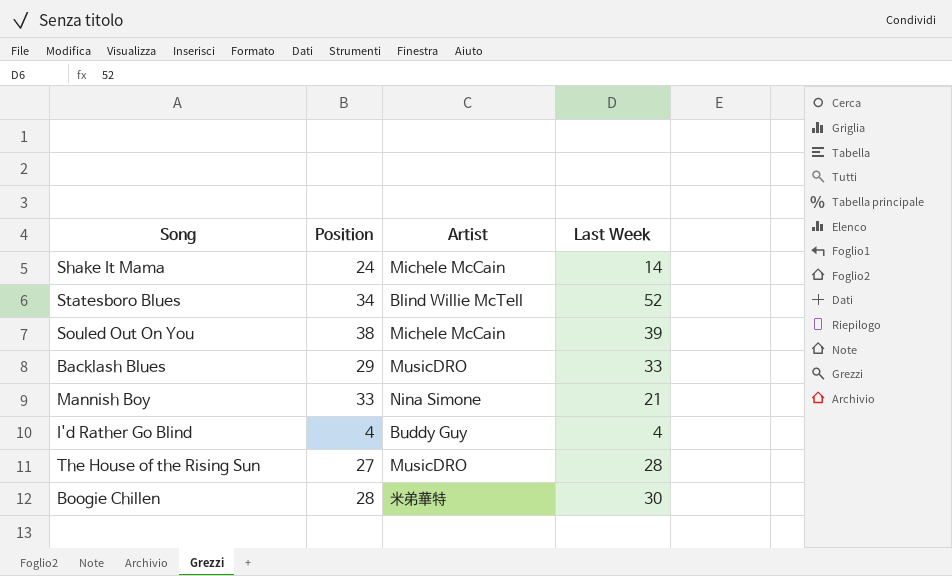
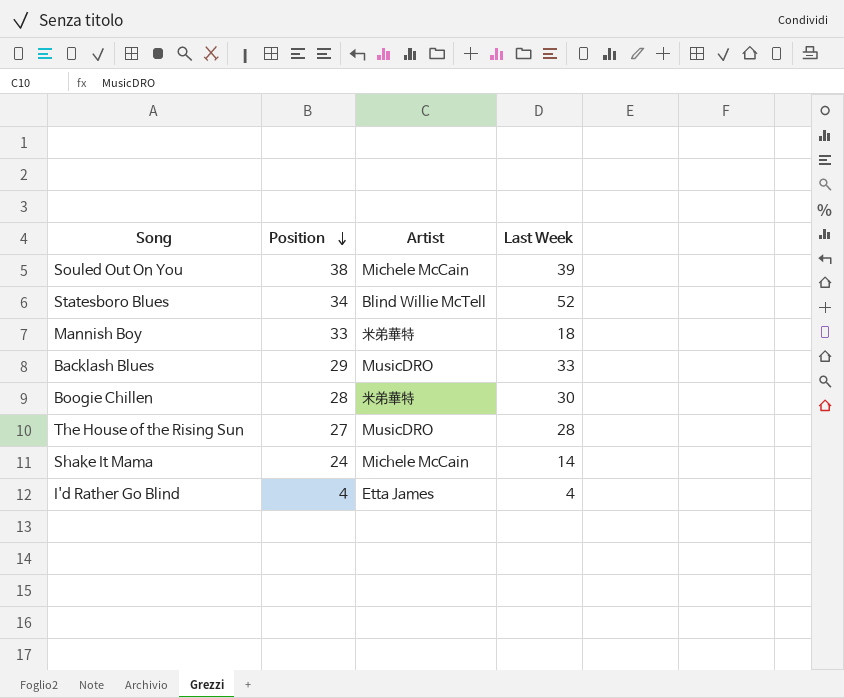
row order: none -> Position descending
Mannish Boy | Artist: Nina Simone -> 米弟華特
Mannish Boy | Last Week: 21 -> 18
I'd Rather Go Blind | Artist: Buddy Guy -> Etta James

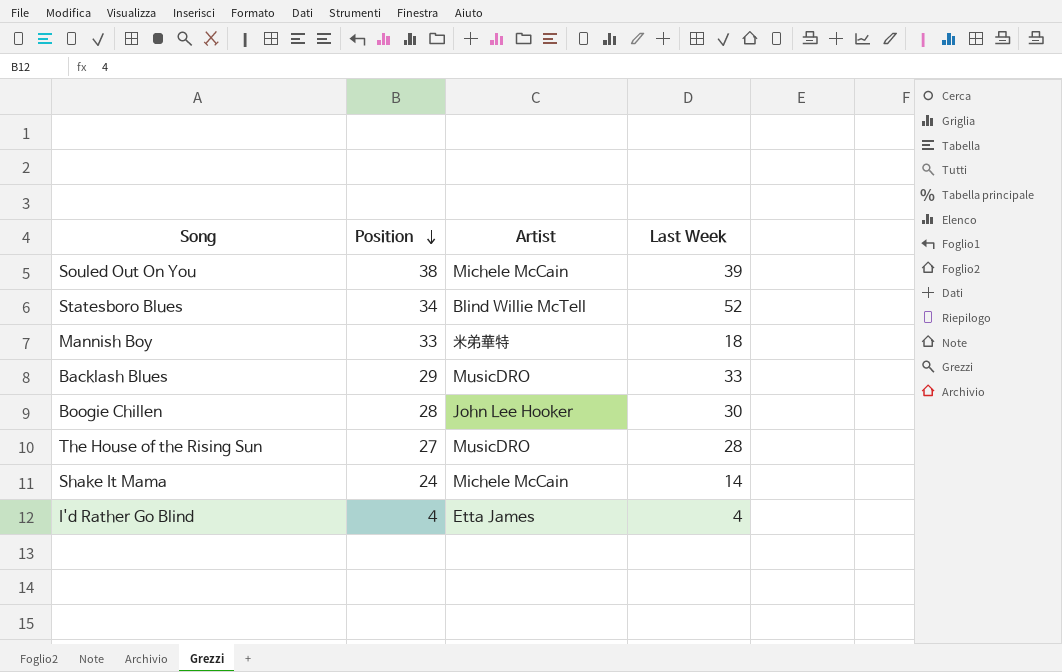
Boogie Chillen | Artist: 米弟華特 -> John Lee Hooker

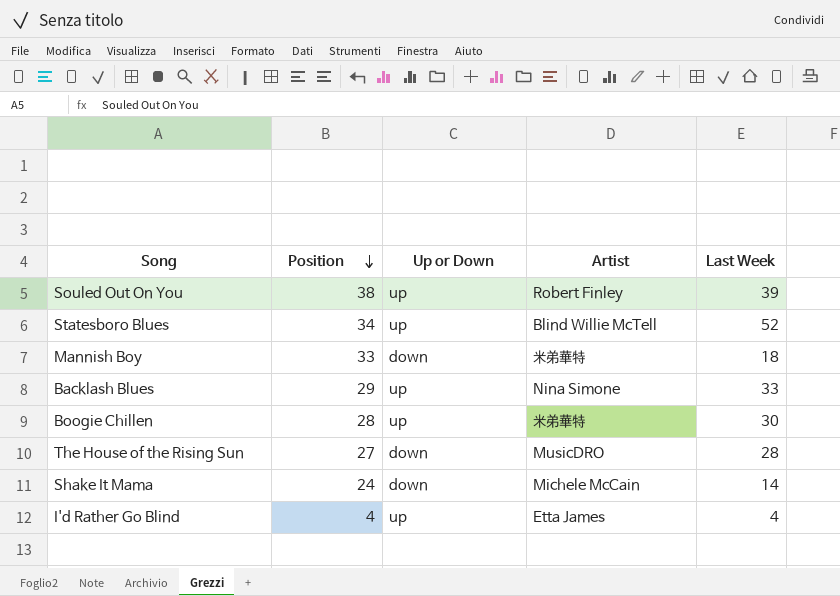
column Up or Down | position: none -> 3
Souled Out On You | Artist: Michele McCain -> Robert Finley
Backlash Blues | Artist: MusicDRO -> Nina Simone
Boogie Chillen | Artist: John Lee Hooker -> 米弟華特

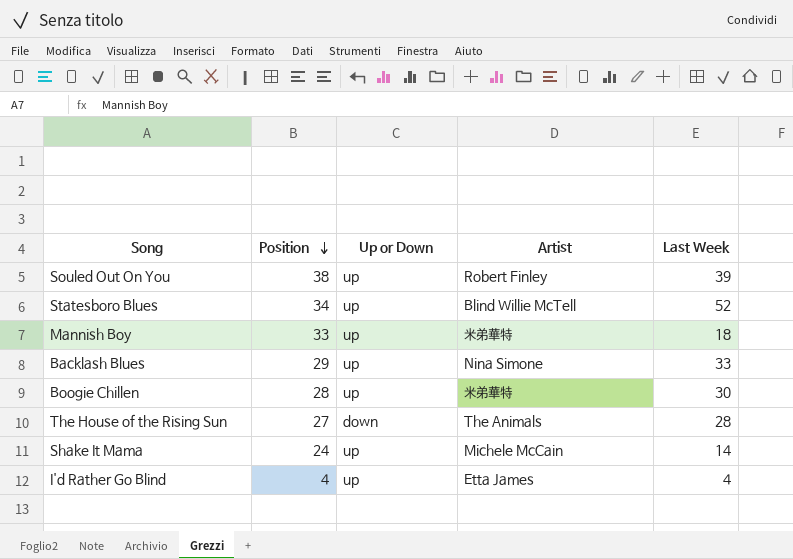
Mannish Boy | Up or Down: down -> up
The House of the Rising Sun | Artist: MusicDRO -> The Animals
Shake It Mama | Up or Down: down -> up

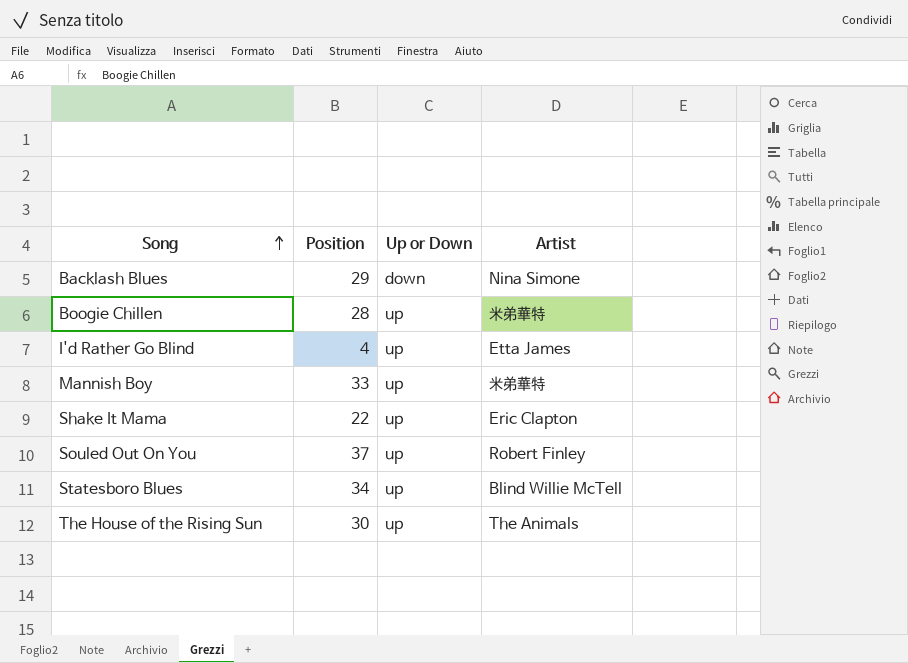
row order: Position descending -> Song ascending
column Last Week | position: 5 -> none
Backlash Blues | Up or Down: up -> down
Shake It Mama | Position: 24 -> 22
Shake It Mama | Artist: Michele McCain -> Eric Clapton
Souled Out On You | Position: 38 -> 37
The House of the Rising Sun | Position: 27 -> 30
The House of the Rising Sun | Up or Down: down -> up

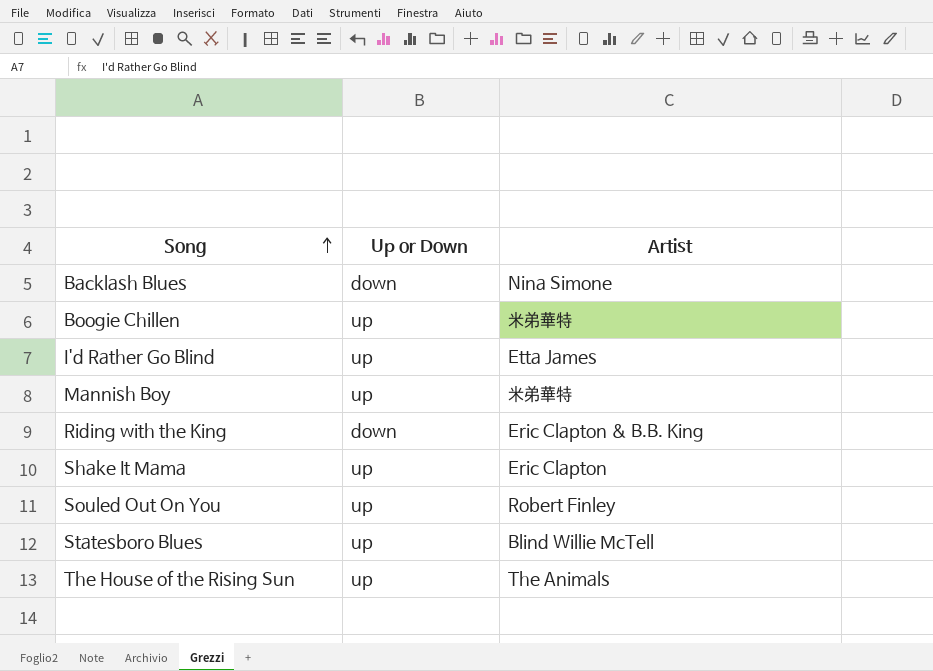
column Position | position: 2 -> none
row Riding with the King: none -> down | Eric Clapton & B.B. King

